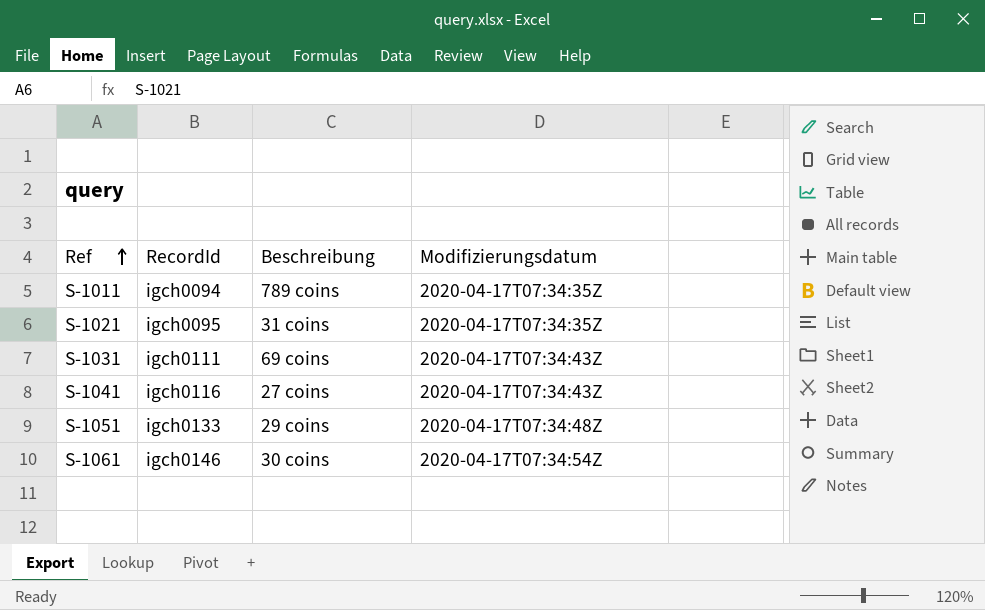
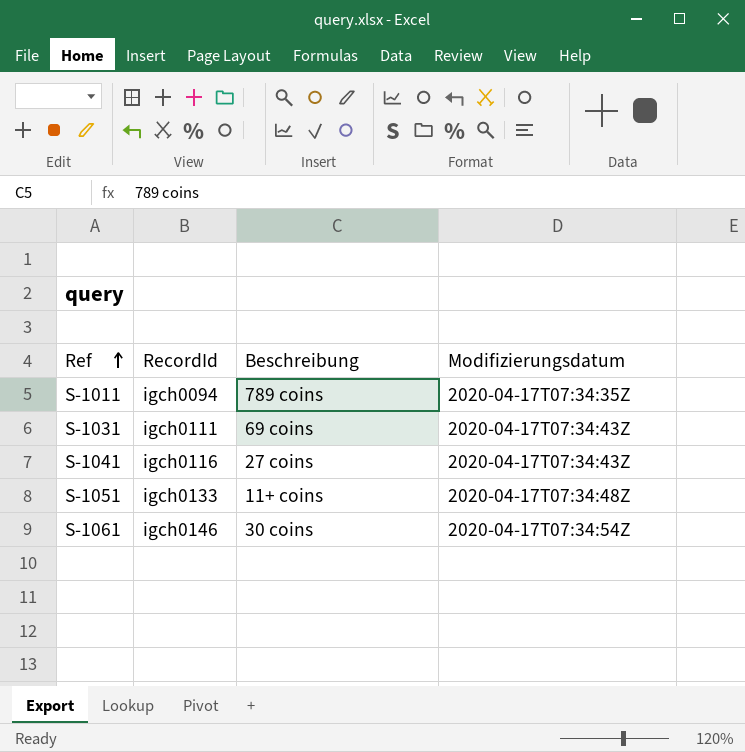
row S-1021: igch0095 | 31 coins | 2020-04-17T07:34:35Z -> none
S-1051 | Beschreibung: 29 coins -> 11+ coins

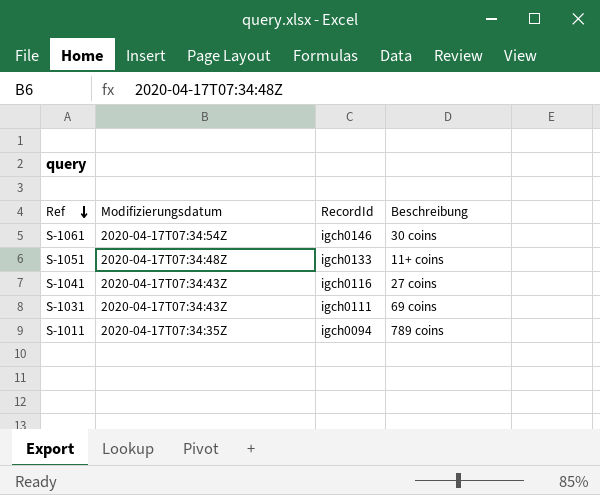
row order: Ref ascending -> Ref descending
column Modifizierungsdatum | position: 4 -> 2

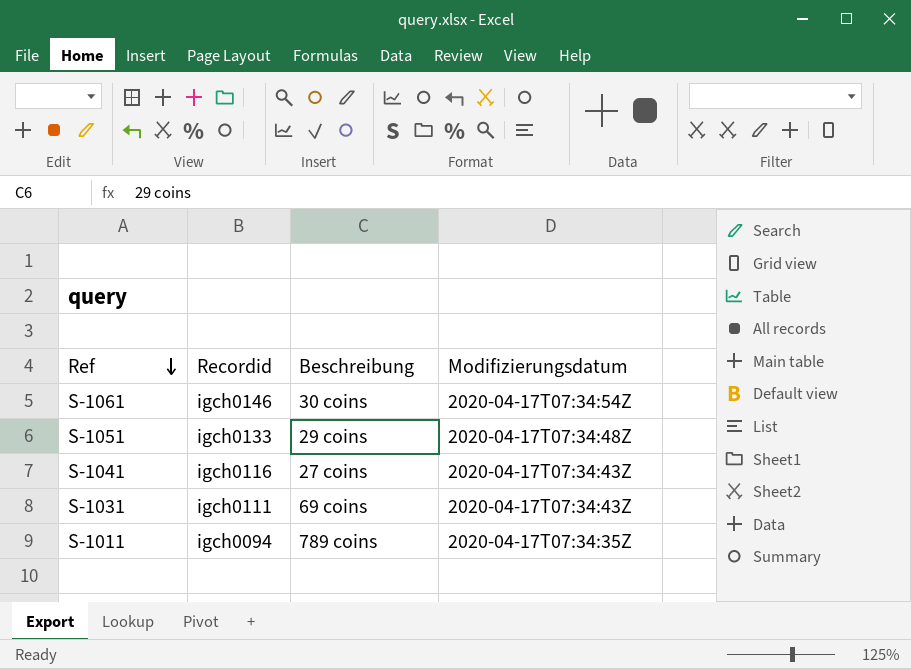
column name: RecordId -> Recordid
column Modifizierungsdatum | position: 2 -> 4
S-1051 | Beschreibung: 11+ coins -> 29 coins

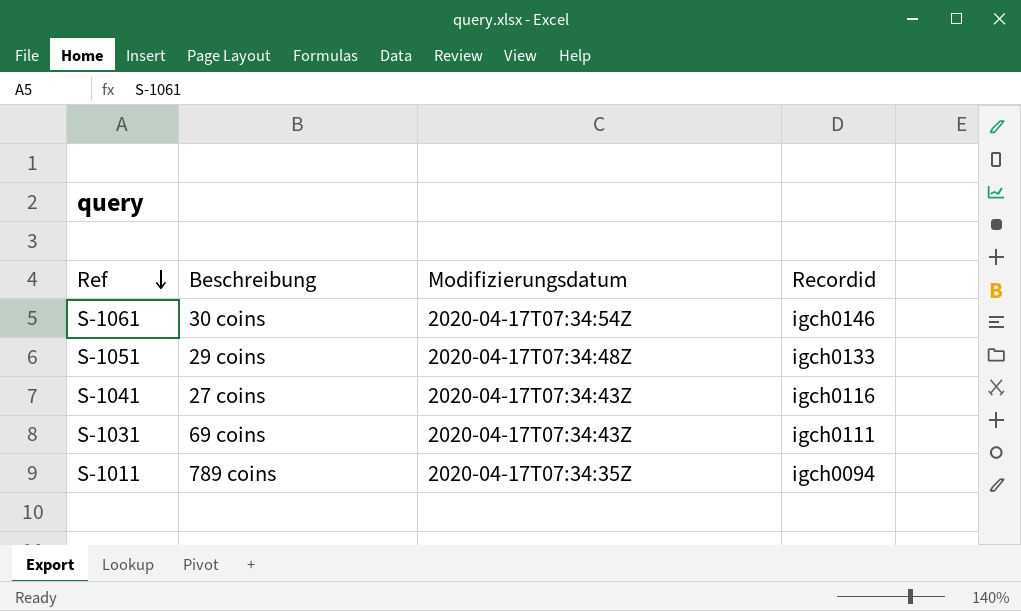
column Recordid | position: 2 -> 4

